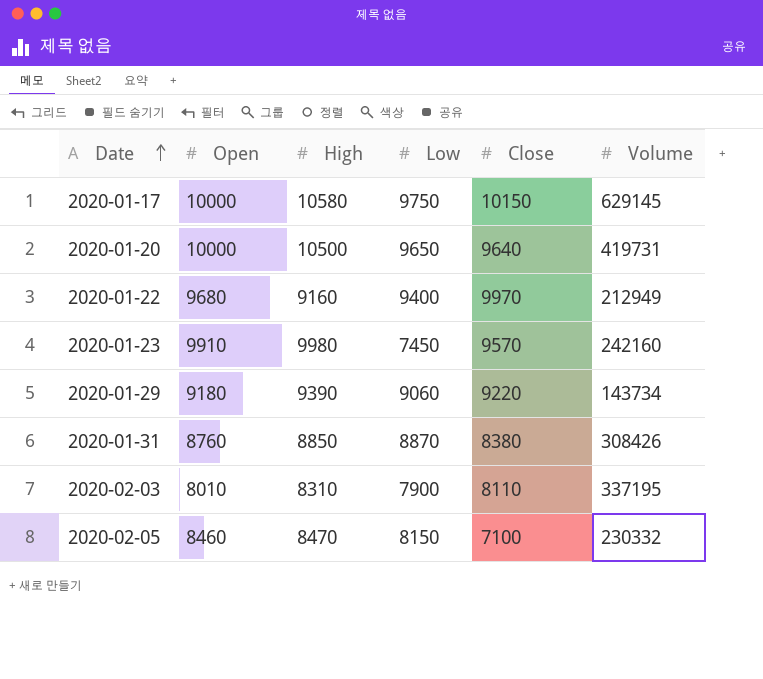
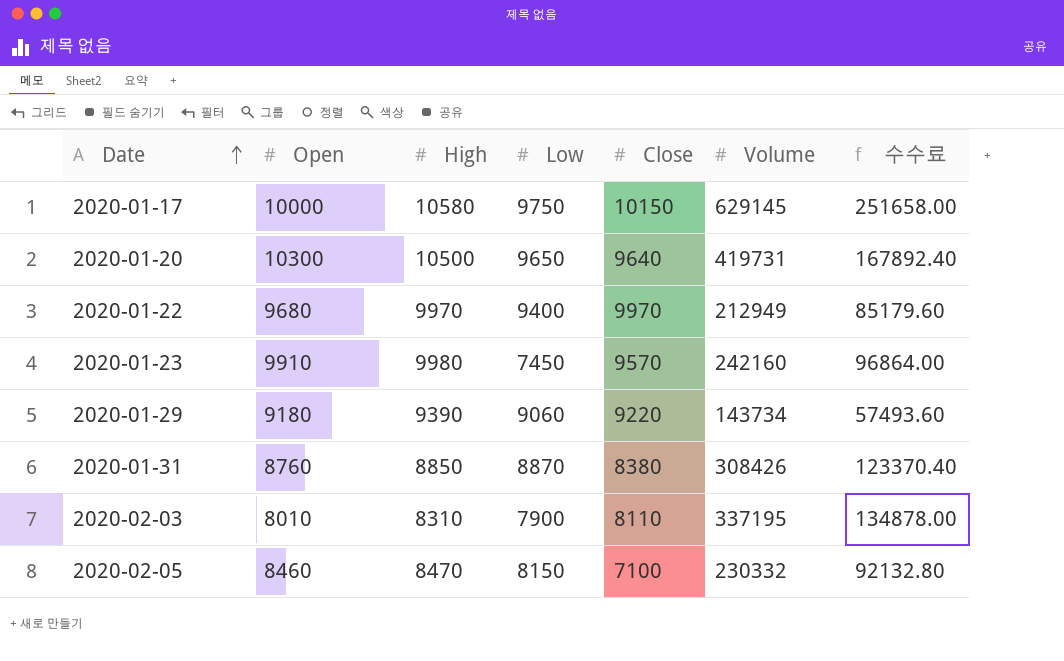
column 수수료 | formula: none -> [Volume] * 0.4
2020-01-20 | Open: 10000 -> 10300
2020-01-22 | High: 9160 -> 9970

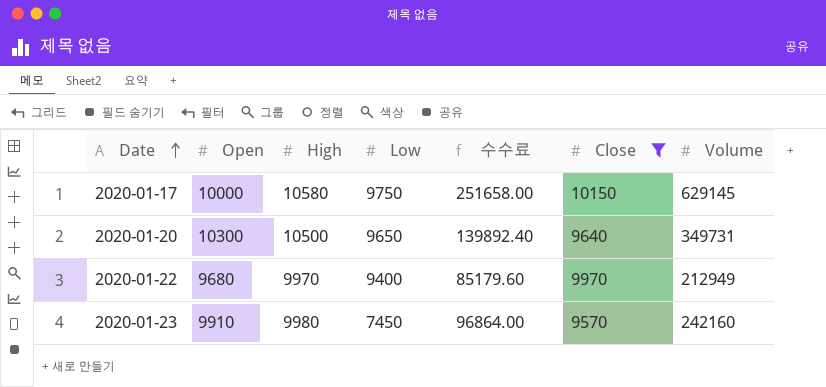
filter: none -> Close >= 9570
column 수수료 | position: 7 -> 5
2020-01-20 | 수수료: 167892.40 -> 139892.40
2020-01-20 | Volume: 419731 -> 349731

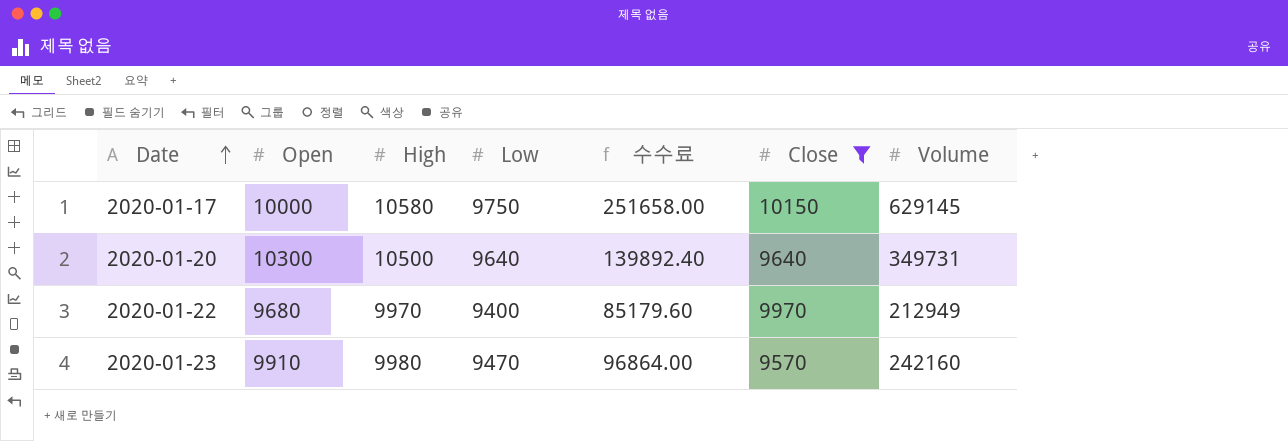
2020-01-20 | Low: 9650 -> 9640
2020-01-23 | Low: 7450 -> 9470

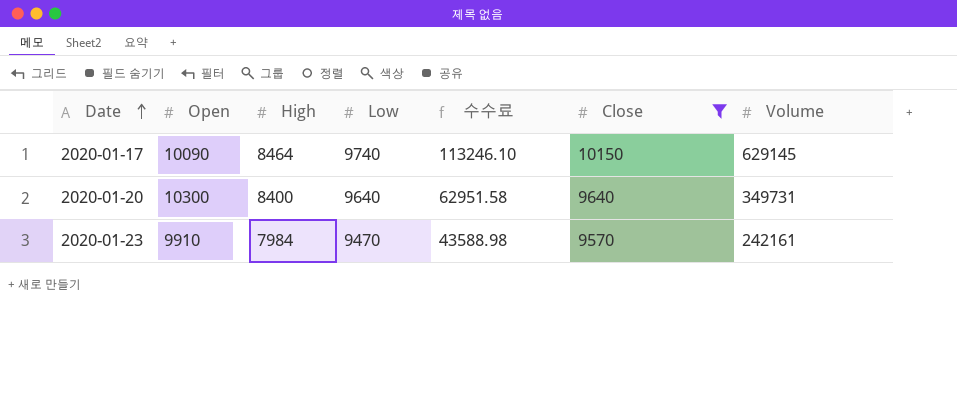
column 수수료 | formula: [Volume] * 0.4 -> [Volume] * 0.18
row 2020-01-22: 9680 | 9970 | 9400 | 85179.60 | 9970 | 212949 -> none
2020-01-17 | Open: 10000 -> 10090
2020-01-17 | High: 10580 -> 8464
2020-01-17 | Low: 9750 -> 9740
2020-01-20 | High: 10500 -> 8400
2020-01-23 | High: 9980 -> 7984
2020-01-23 | Volume: 242160 -> 242161

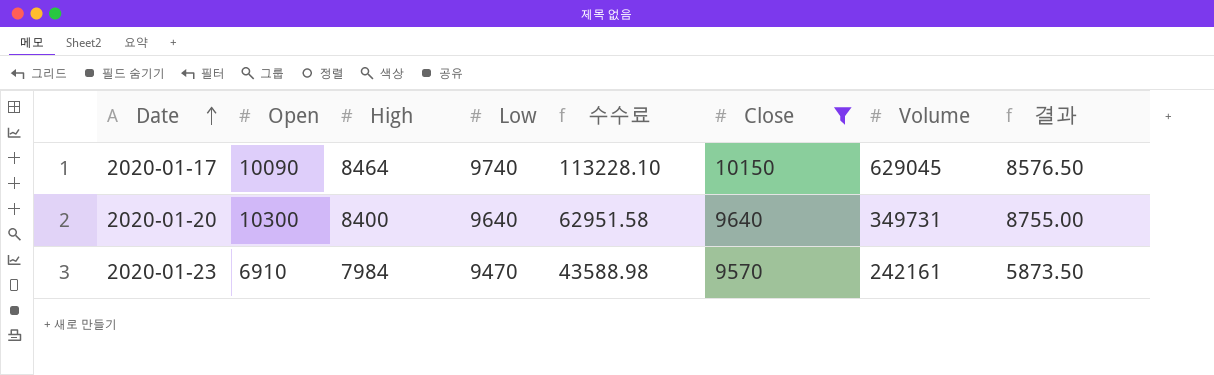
column 결과 | formula: none -> [Open] * 0.85
2020-01-17 | 수수료: 113246.10 -> 113228.10
2020-01-17 | Volume: 629145 -> 629045
2020-01-23 | Open: 9910 -> 6910

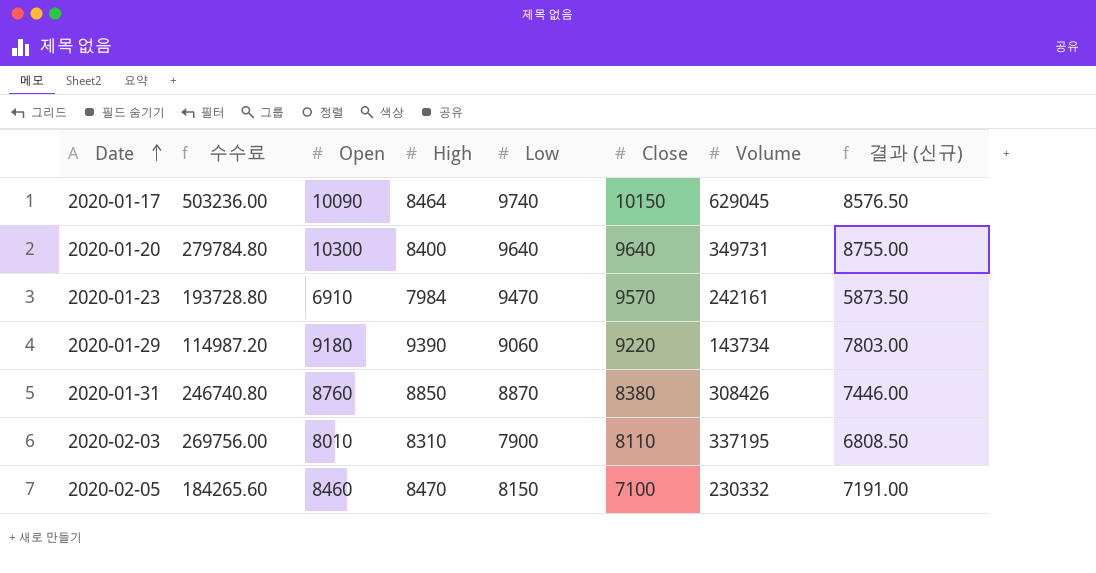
filter: Close >= 9570 -> none
column 수수료 | formula: [Volume] * 0.18 -> [Volume] * 0.8
column 수수료 | position: 5 -> 2
column name: 결과 -> 결과 (신규)

